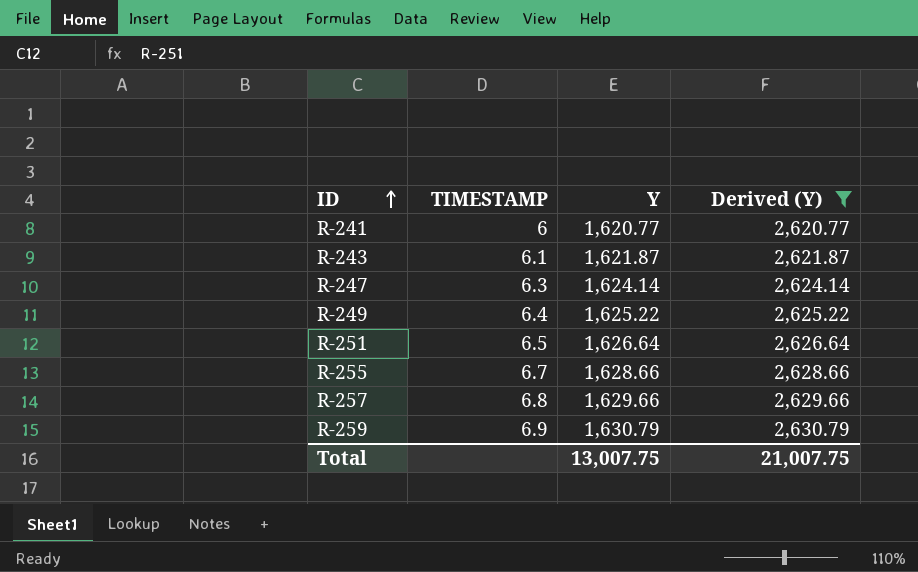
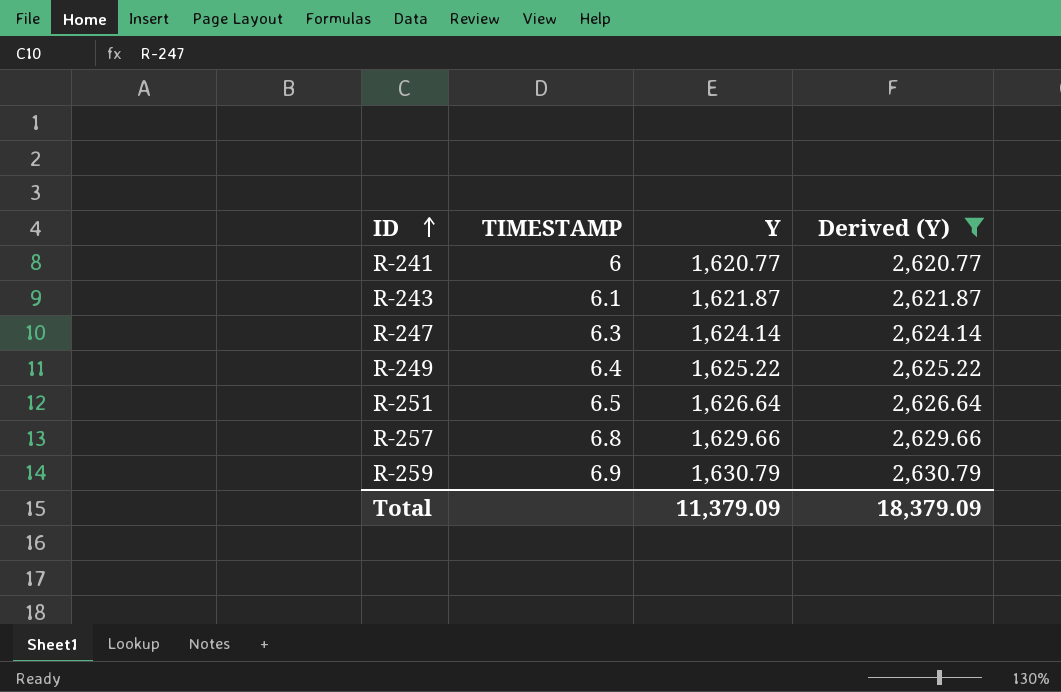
row R-255: 6.7 | 1,628.66 | 2,628.66 -> none
Total | Y: 13,007.75 -> 11,379.09
Total | Derived (Y): 21,007.75 -> 18,379.09

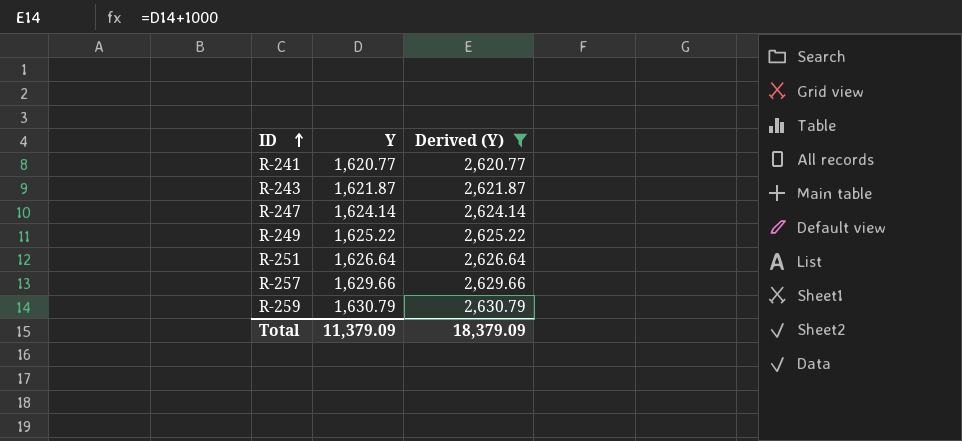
column TIMESTAMP | position: 2 -> none

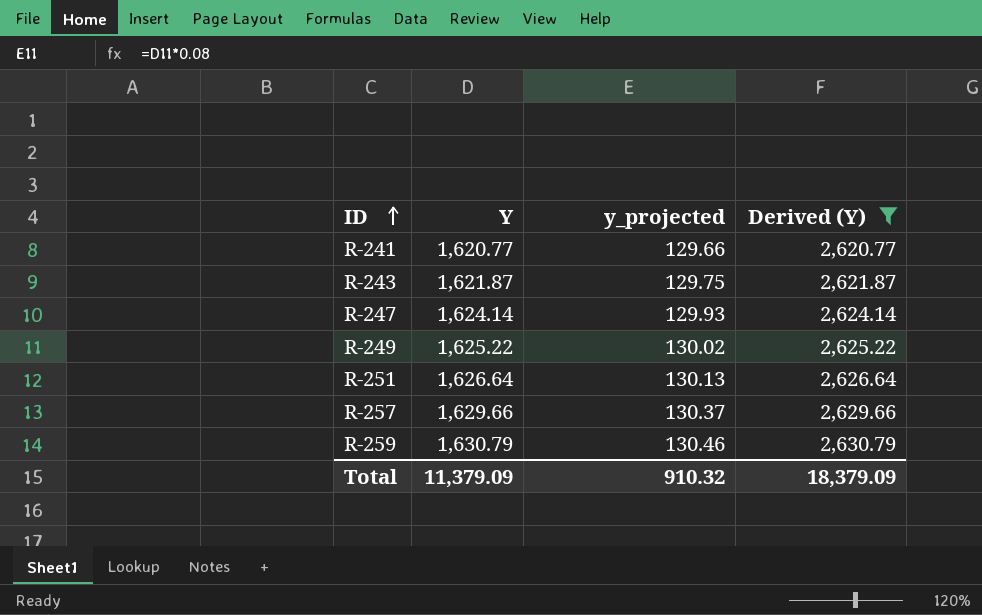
column y_projected | formula: none -> [Y] * 0.08

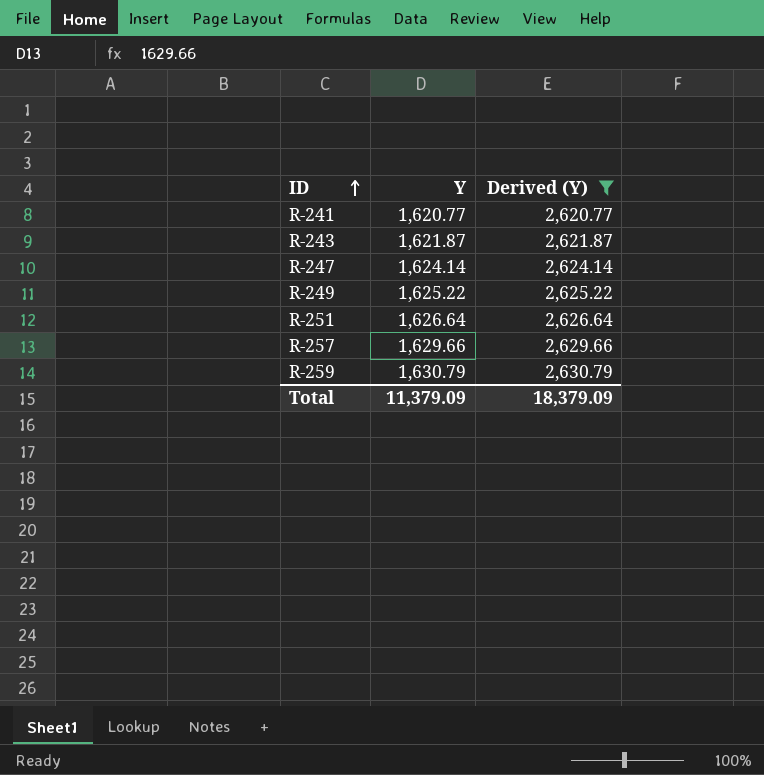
column y_projected | formula: [Y] * 0.08 -> none

